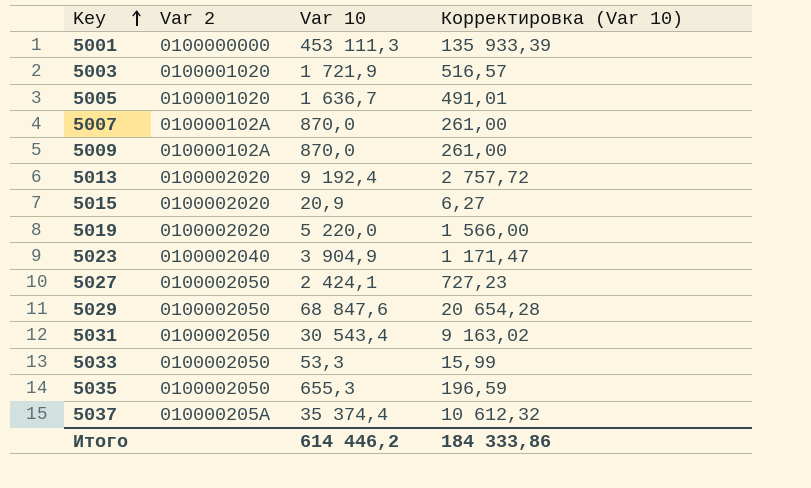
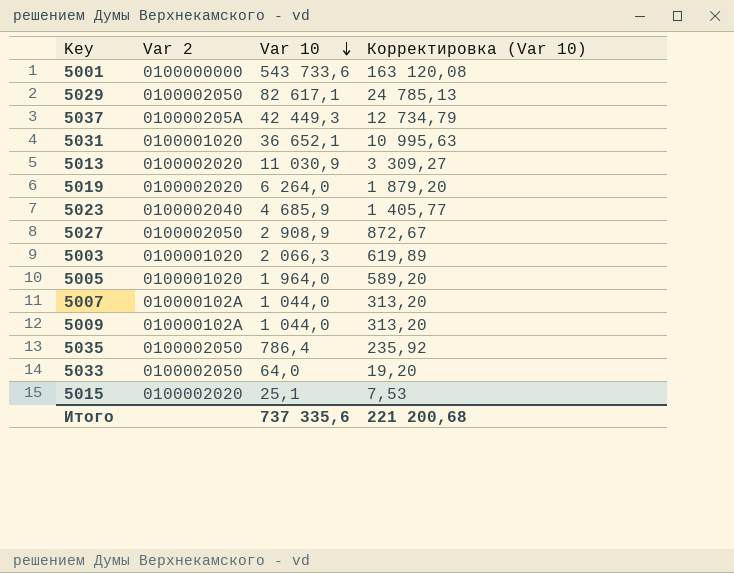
row order: Key ascending -> Var 10 descending
5001 | Var 10: 453 111,3 -> 543 733,6
5001 | Корректировка (Var 10): 135 933,39 -> 163 120,08
5029 | Var 10: 68 847,6 -> 82 617,1
5029 | Корректировка (Var 10): 20 654,28 -> 24 785,13
5037 | Var 10: 35 374,4 -> 42 449,3
5037 | Корректировка (Var 10): 10 612,32 -> 12 734,79
5031 | Var 2: 0100002050 -> 0100001020
5031 | Var 10: 30 543,4 -> 36 652,1
5031 | Корректировка (Var 10): 9 163,02 -> 10 995,63
5013 | Var 10: 9 192,4 -> 11 030,9
5013 | Корректировка (Var 10): 2 757,72 -> 3 309,27
5019 | Var 10: 5 220,0 -> 6 264,0
5019 | Корректировка (Var 10): 1 566,00 -> 1 879,20
5023 | Var 10: 3 904,9 -> 4 685,9
5023 | Корректировка (Var 10): 1 171,47 -> 1 405,77
5027 | Var 10: 2 424,1 -> 2 908,9
5027 | Корректировка (Var 10): 727,23 -> 872,67
5003 | Var 10: 1 721,9 -> 2 066,3
5003 | Корректировка (Var 10): 516,57 -> 619,89
5005 | Var 10: 1 636,7 -> 1 964,0
5005 | Корректировка (Var 10): 491,01 -> 589,20
5007 | Var 10: 870,0 -> 1 044,0
5007 | Корректировка (Var 10): 261,00 -> 313,20
5009 | Var 10: 870,0 -> 1 044,0
5009 | Корректировка (Var 10): 261,00 -> 313,20
5035 | Var 10: 655,3 -> 786,4
5035 | Корректировка (Var 10): 196,59 -> 235,92
5033 | Var 10: 53,3 -> 64,0
5033 | Корректировка (Var 10): 15,99 -> 19,20
5015 | Var 10: 20,9 -> 25,1
5015 | Корректировка (Var 10): 6,27 -> 7,53
Итого | Var 10: 614 446,2 -> 737 335,6
Итого | Корректировка (Var 10): 184 333,86 -> 221 200,68

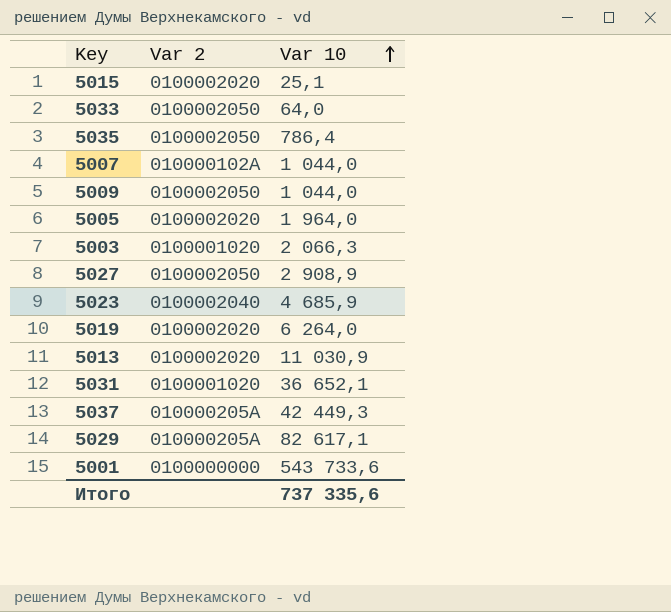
row order: Var 10 descending -> Var 10 ascending
column Корректировка (Var 10) | formula: [Var 10] * 0,3 -> none
5009 | Var 2: 010000102A -> 0100002050
5005 | Var 2: 0100001020 -> 0100002020
5029 | Var 2: 0100002050 -> 010000205A

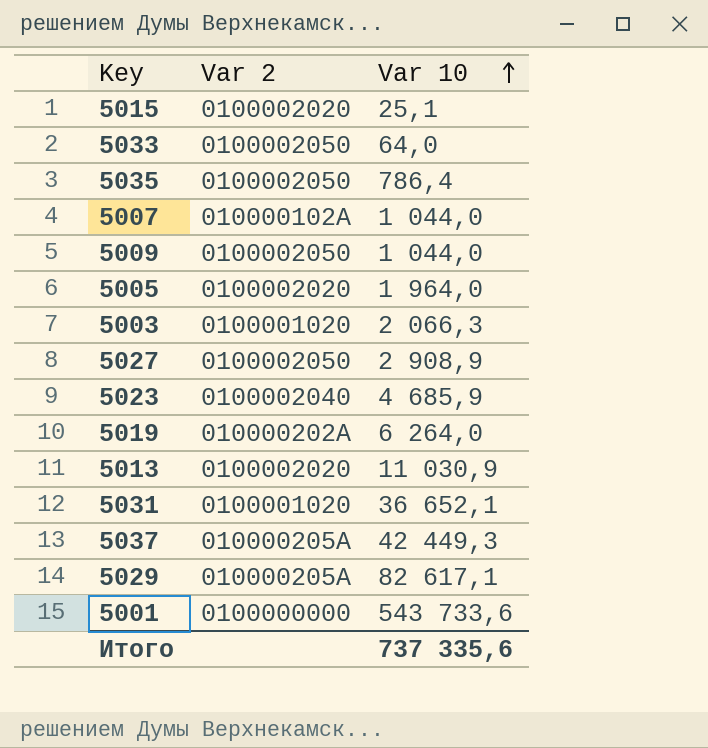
5019 | Var 2: 0100002020 -> 010000202A

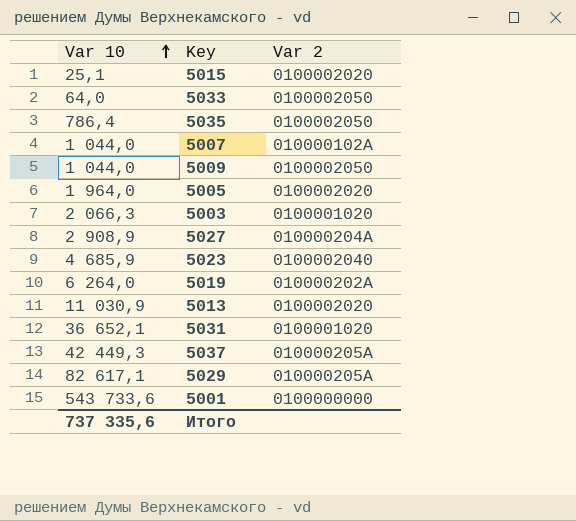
column Var 10 | position: 3 -> 1
5027 | Var 2: 0100002050 -> 010000204A

